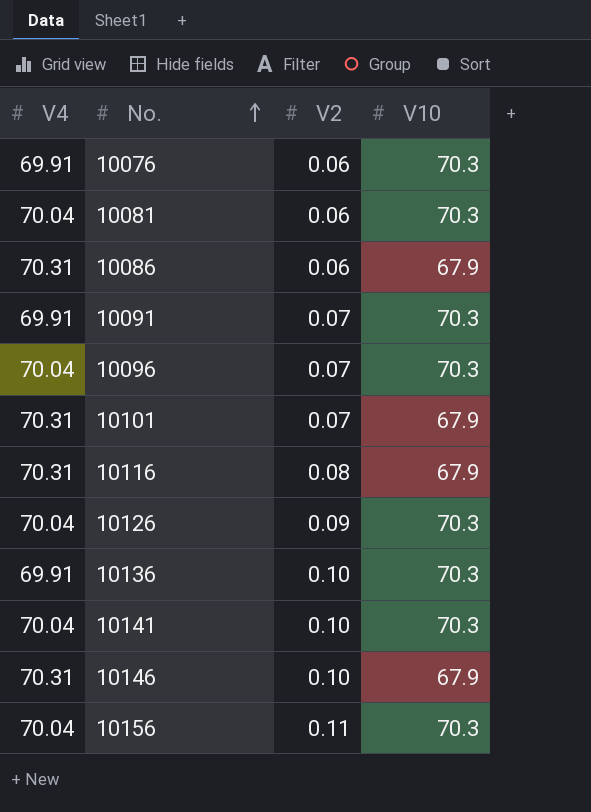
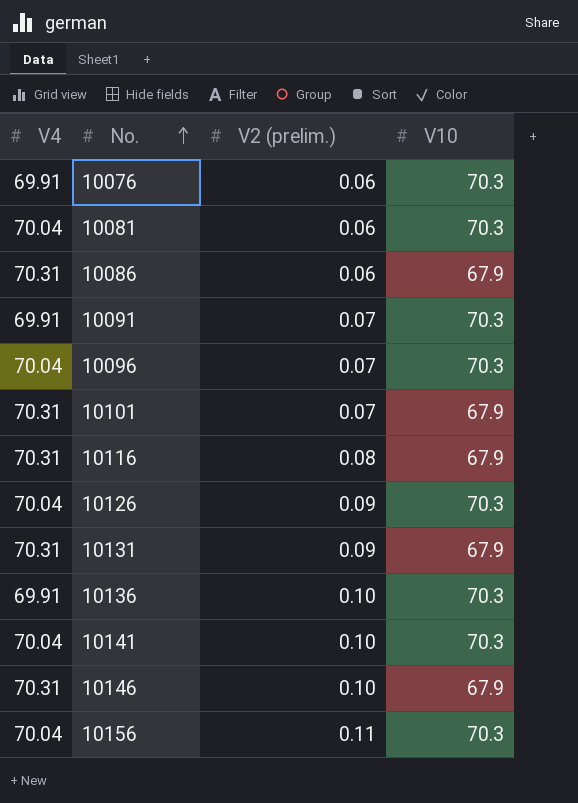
column name: V2 -> V2 (prelim.)
row 10131: none -> 70.31 | 0.09 | 67.9

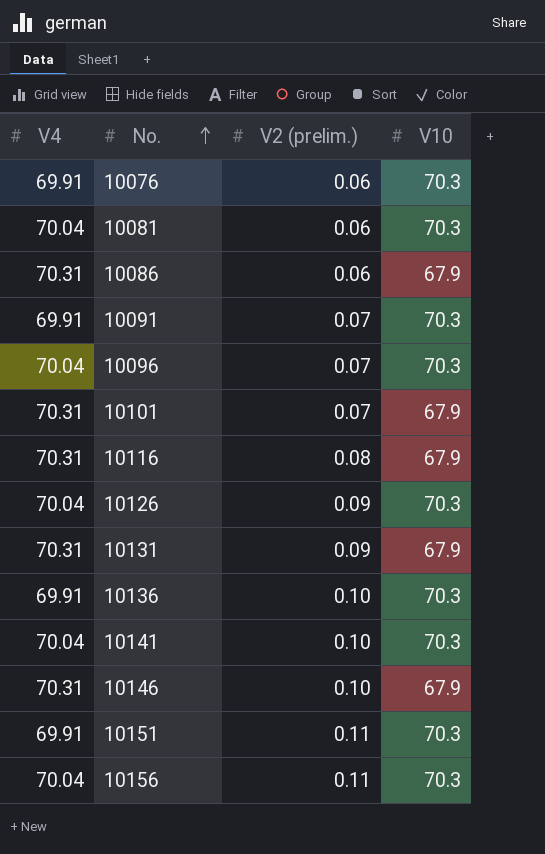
row 10151: none -> 69.91 | 0.11 | 70.3

